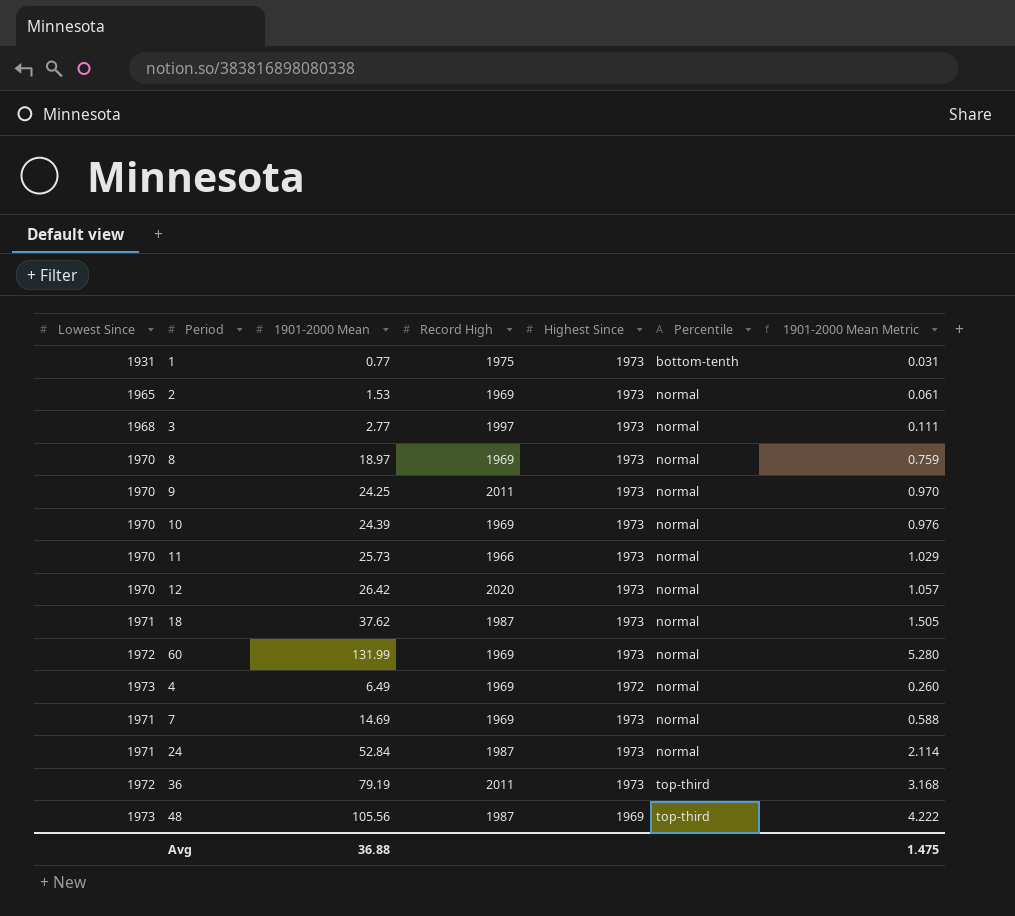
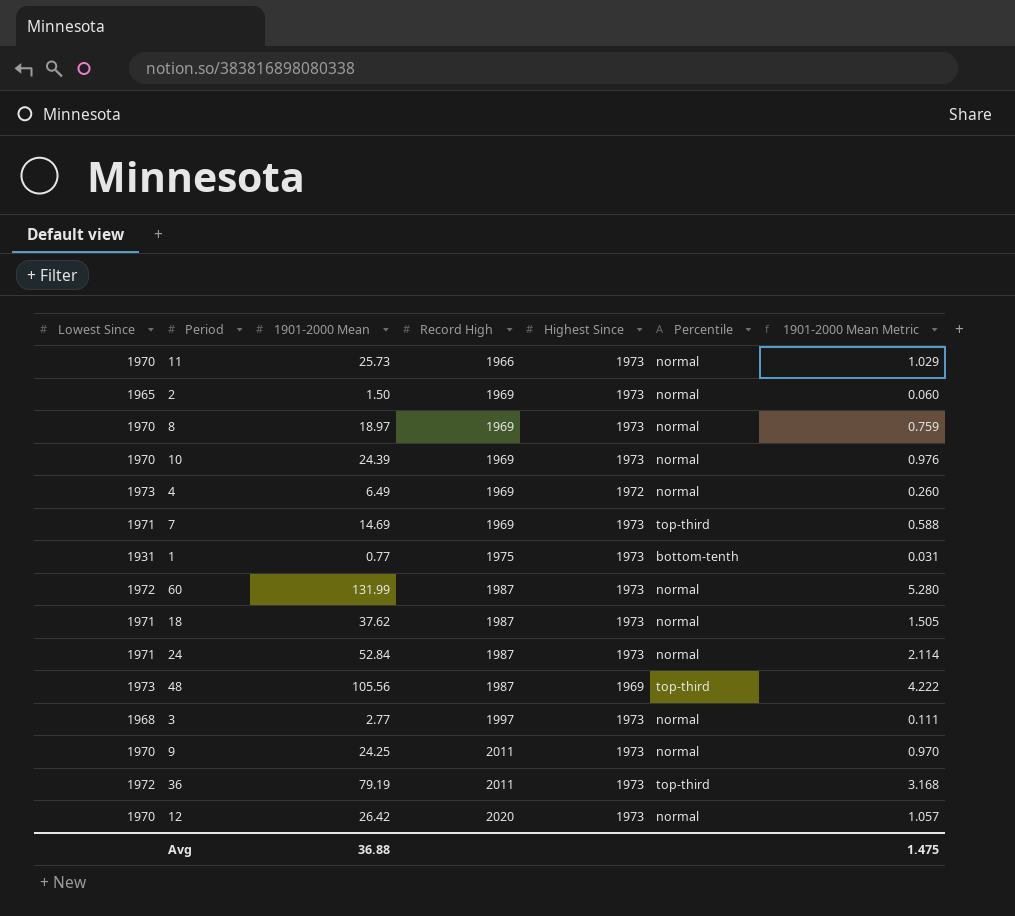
row order: Percentile ascending -> Record High ascending
2 | 1901-2000 Mean: 1.53 -> 1.50
2 | 1901-2000 Mean Metric: 0.061 -> 0.060
7 | Percentile: normal -> top-third
60 | Record High: 1969 -> 1987

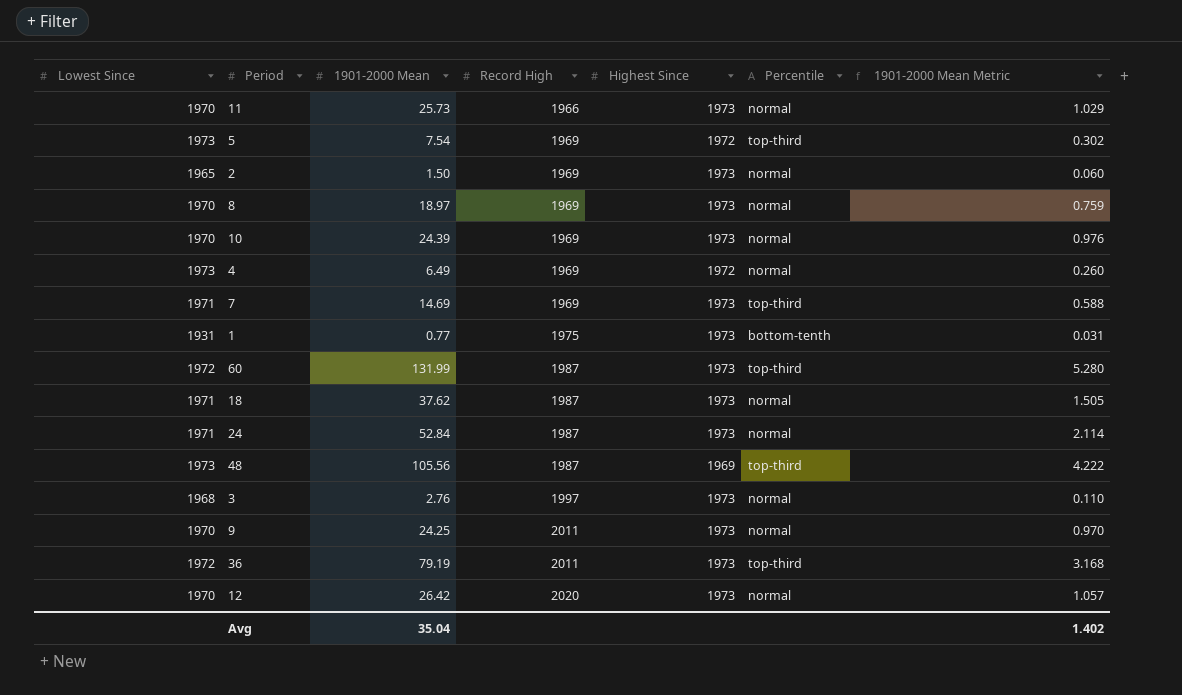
row 5: none -> 1973 | 7.54 | 1969 | 1972 | top-third | 0.302
60 | Percentile: normal -> top-third
3 | 1901-2000 Mean: 2.77 -> 2.76
3 | 1901-2000 Mean Metric: 0.111 -> 0.110
Avg | 1901-2000 Mean: 36.88 -> 35.04
Avg | 1901-2000 Mean Metric: 1.475 -> 1.402

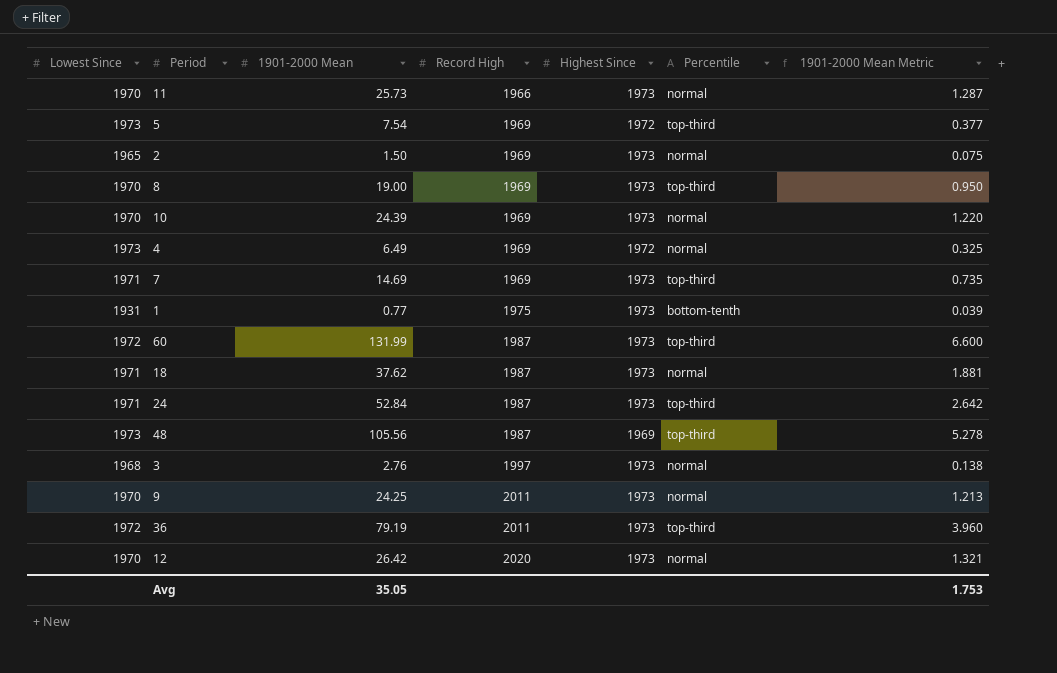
column 1901-2000 Mean Metric | formula: [1901-2000 Mean] * 0.04 -> [1901-2000 Mean] * 0.05
8 | 1901-2000 Mean: 18.97 -> 19.00
8 | Percentile: normal -> top-third
24 | Percentile: normal -> top-third
Avg | 1901-2000 Mean: 35.04 -> 35.05
Avg | 1901-2000 Mean Metric: 1.402 -> 1.753

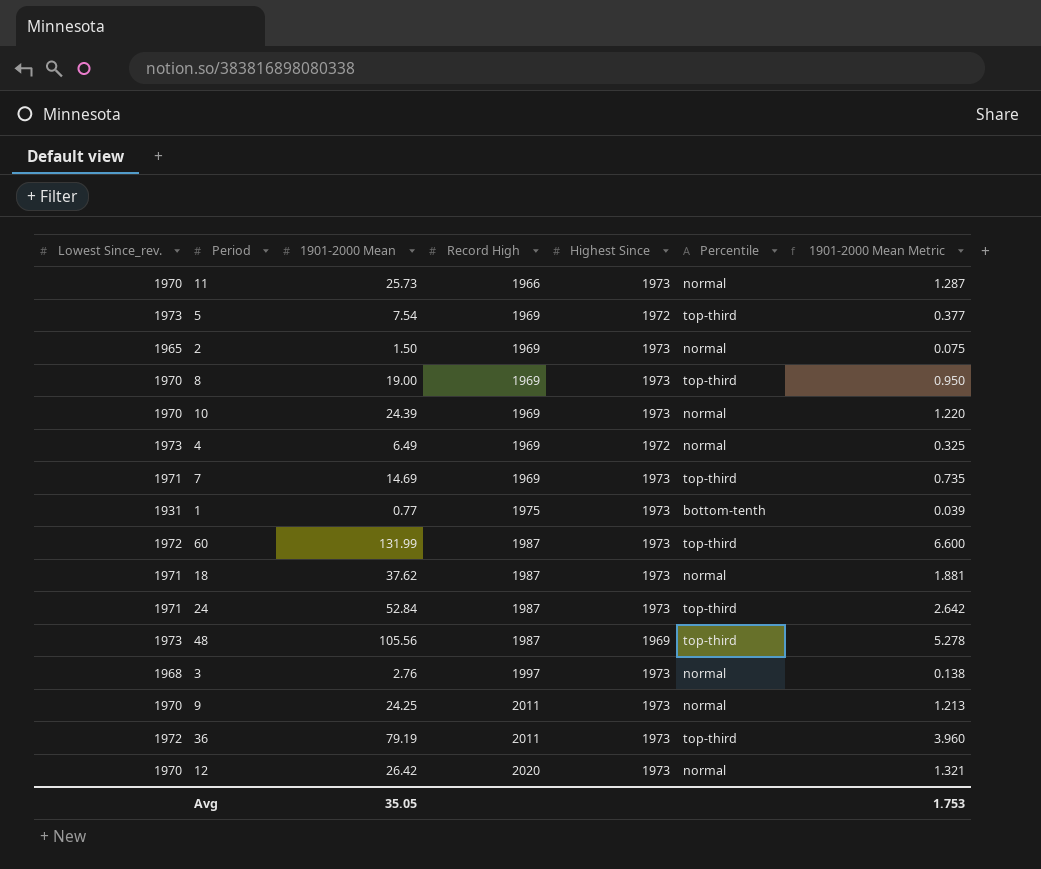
column name: Lowest Since -> Lowest Since_rev.

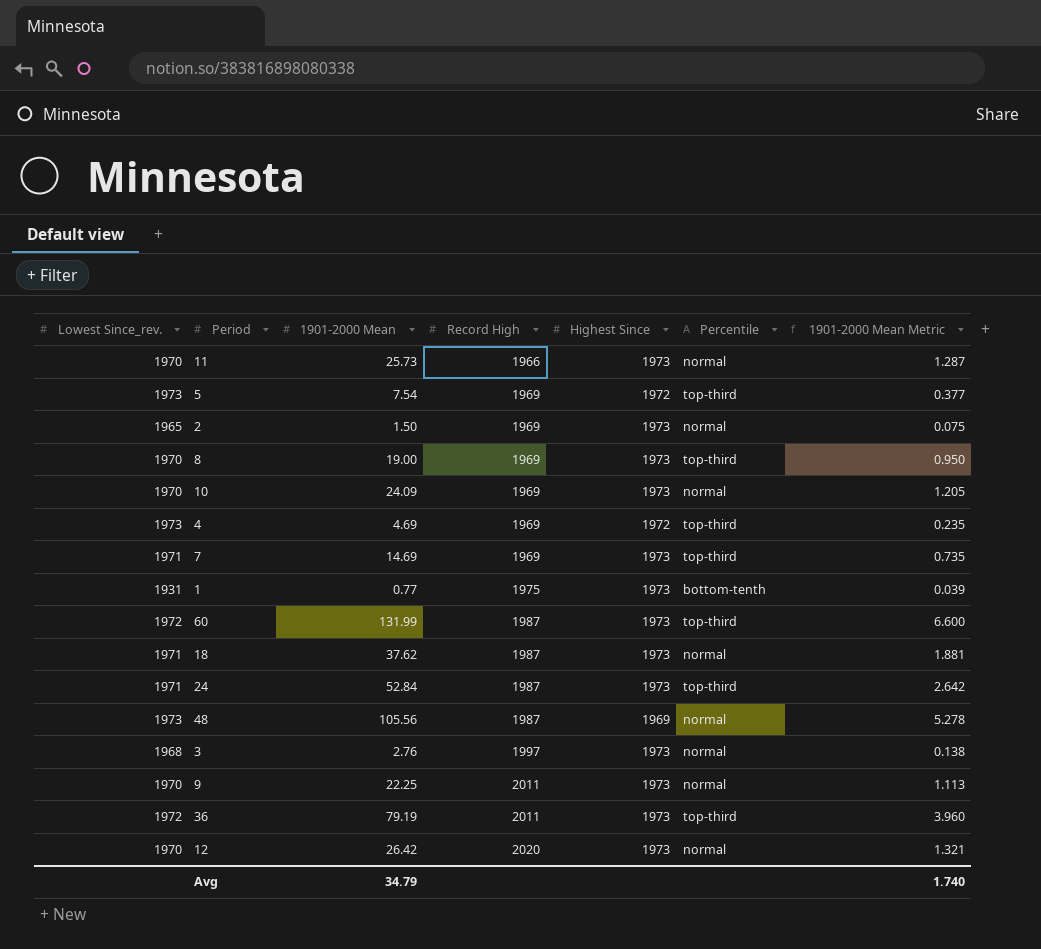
10 | 1901-2000 Mean: 24.39 -> 24.09
10 | 1901-2000 Mean Metric: 1.220 -> 1.205
4 | 1901-2000 Mean: 6.49 -> 4.69
4 | Percentile: normal -> top-third
4 | 1901-2000 Mean Metric: 0.325 -> 0.235
48 | Percentile: top-third -> normal
9 | 1901-2000 Mean: 24.25 -> 22.25
9 | 1901-2000 Mean Metric: 1.213 -> 1.113
Avg | 1901-2000 Mean: 35.05 -> 34.79
Avg | 1901-2000 Mean Metric: 1.753 -> 1.740

